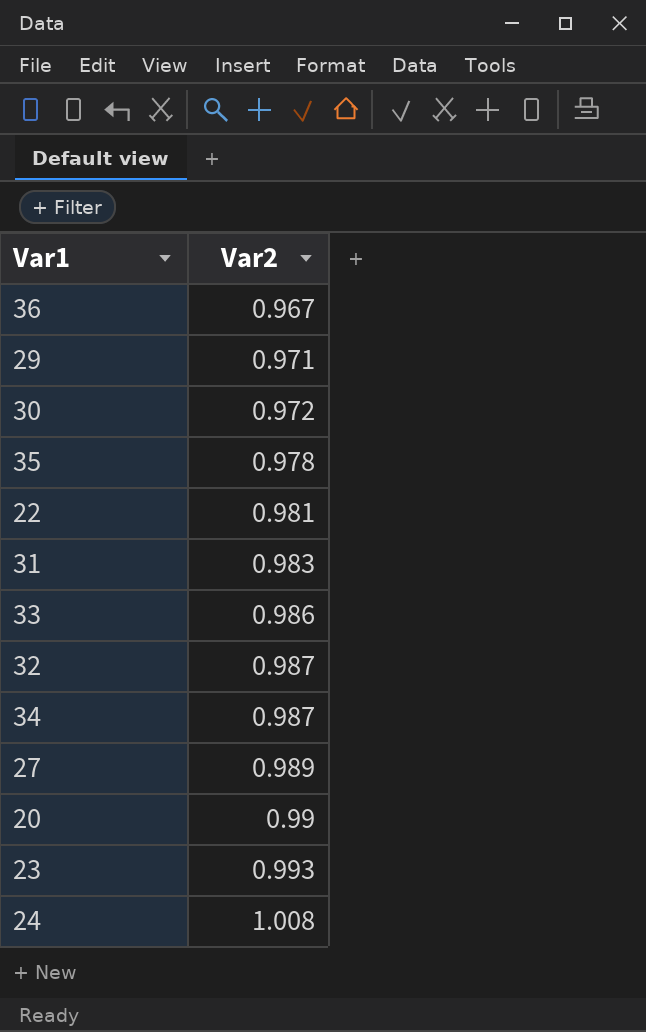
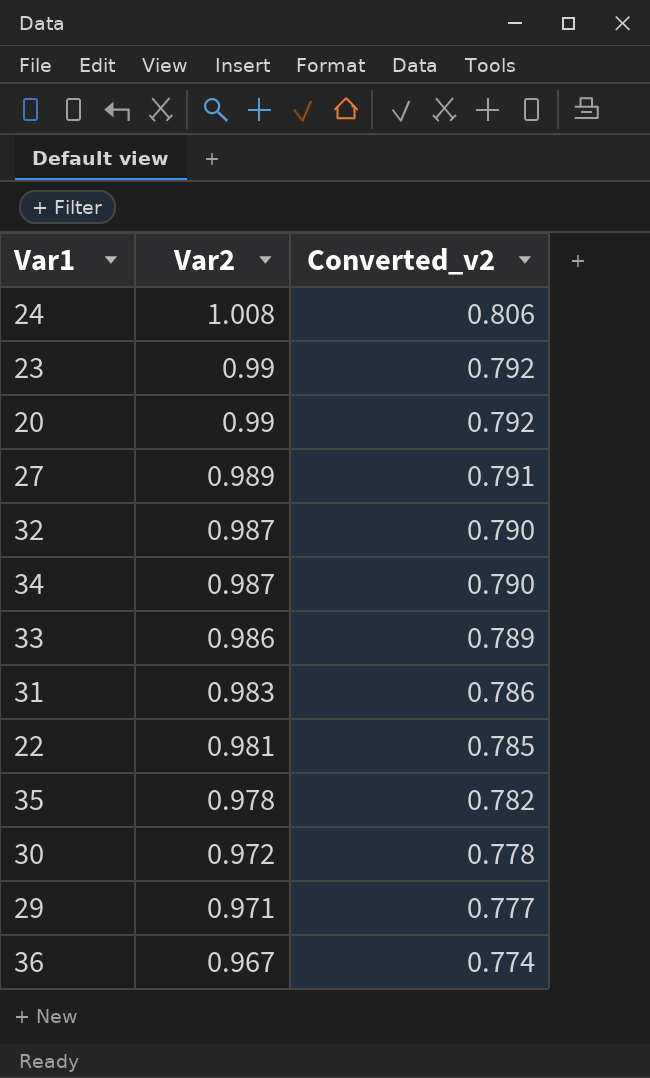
row order: Var2 ascending -> Var2 descending
column Converted_v2 | formula: none -> [Var2] * 0.8
23 | Var2: 0.993 -> 0.99

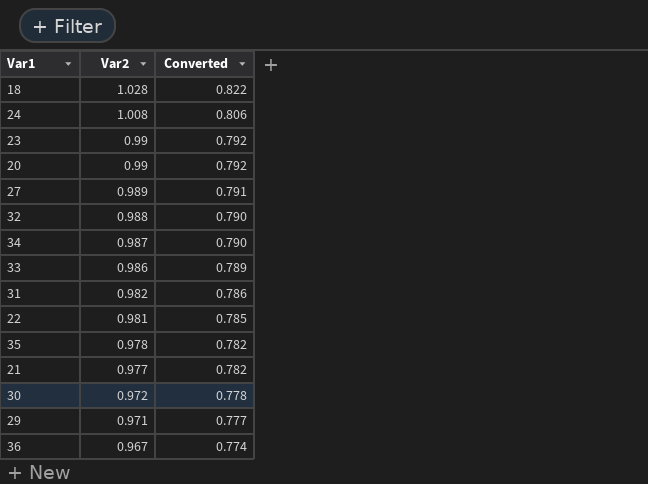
column name: Converted_v2 -> Converted
row 18: none -> 1.028 | 0.822
32 | Var2: 0.987 -> 0.988
31 | Var2: 0.983 -> 0.982
row 21: none -> 0.977 | 0.782

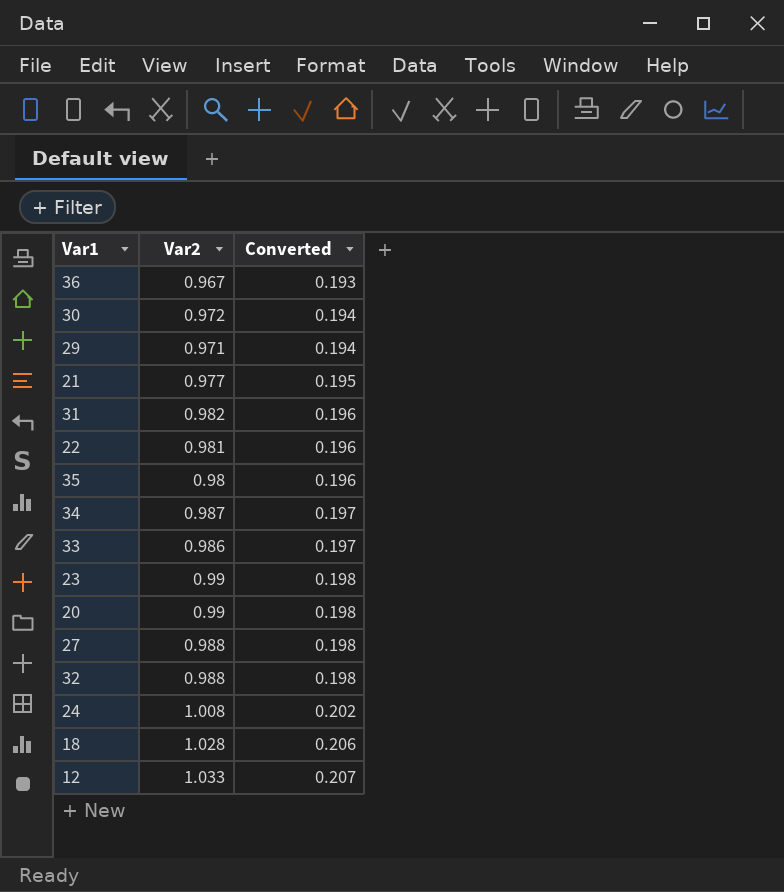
row order: Var2 descending -> Converted ascending
column Converted | formula: [Var2] * 0.8 -> [Var2] * 0.2
35 | Var2: 0.978 -> 0.98
27 | Var2: 0.989 -> 0.988
row 12: none -> 1.033 | 0.207

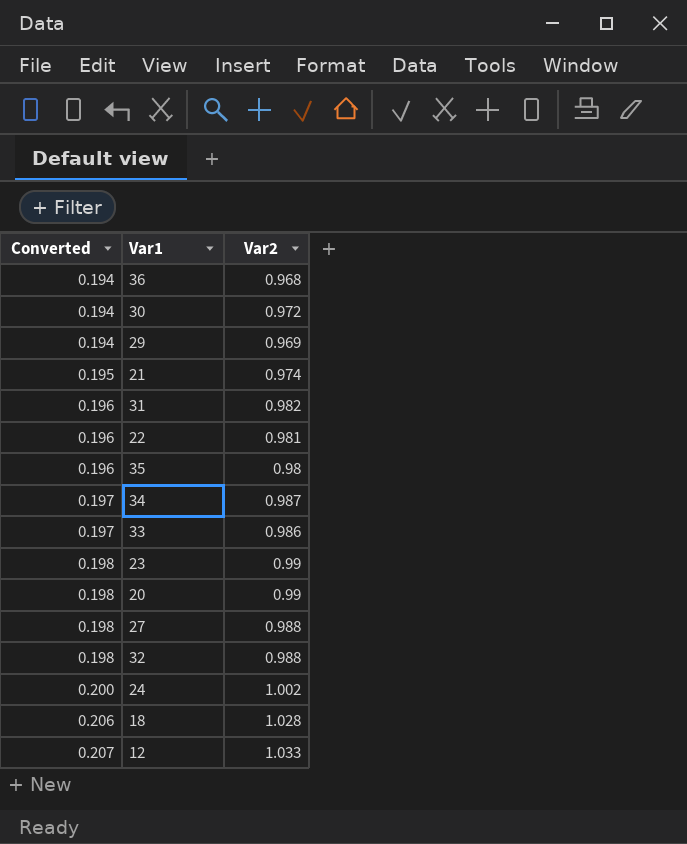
column Converted | position: 3 -> 1
36 | Converted: 0.193 -> 0.194
36 | Var2: 0.967 -> 0.968
29 | Var2: 0.971 -> 0.969
21 | Var2: 0.977 -> 0.974
24 | Converted: 0.202 -> 0.200
24 | Var2: 1.008 -> 1.002

